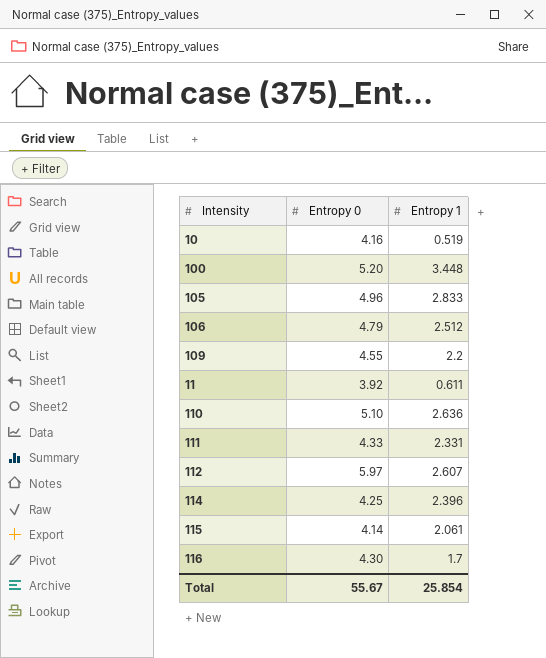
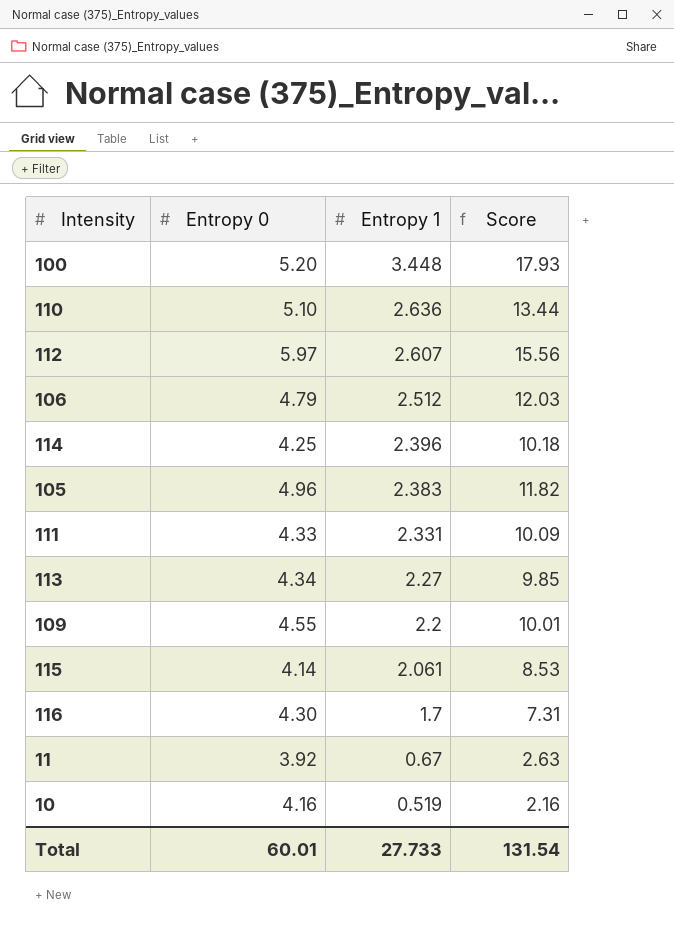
row order: none -> Entropy 1 descending
column Score | formula: none -> [Entropy 0] * [Entropy 1]
105 | Entropy 1: 2.833 -> 2.383
row 113: none -> 4.34 | 2.27 | 9.85
11 | Entropy 1: 0.611 -> 0.67
Total | Entropy 0: 55.67 -> 60.01
Total | Entropy 1: 25.854 -> 27.733

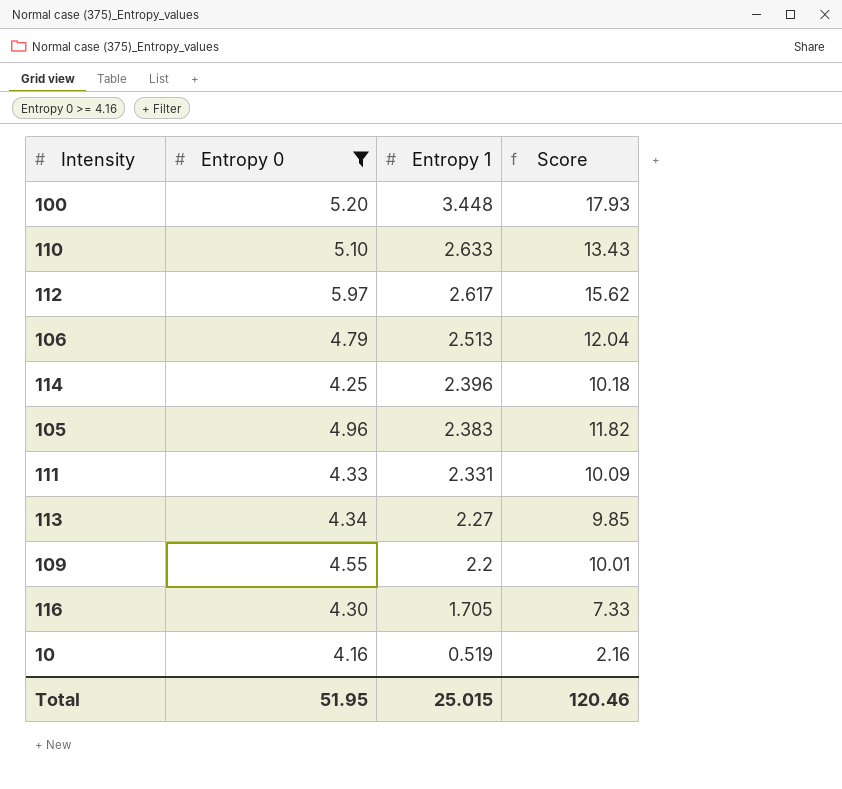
filter: none -> Entropy 0 >= 4.16
110 | Entropy 1: 2.636 -> 2.633
110 | Score: 13.44 -> 13.43
112 | Entropy 1: 2.607 -> 2.617
112 | Score: 15.56 -> 15.62
106 | Entropy 1: 2.512 -> 2.513
106 | Score: 12.03 -> 12.04
116 | Entropy 1: 1.7 -> 1.705
116 | Score: 7.31 -> 7.33
Total | Entropy 0: 60.01 -> 51.95
Total | Entropy 1: 27.733 -> 25.015
Total | Score: 131.54 -> 120.46

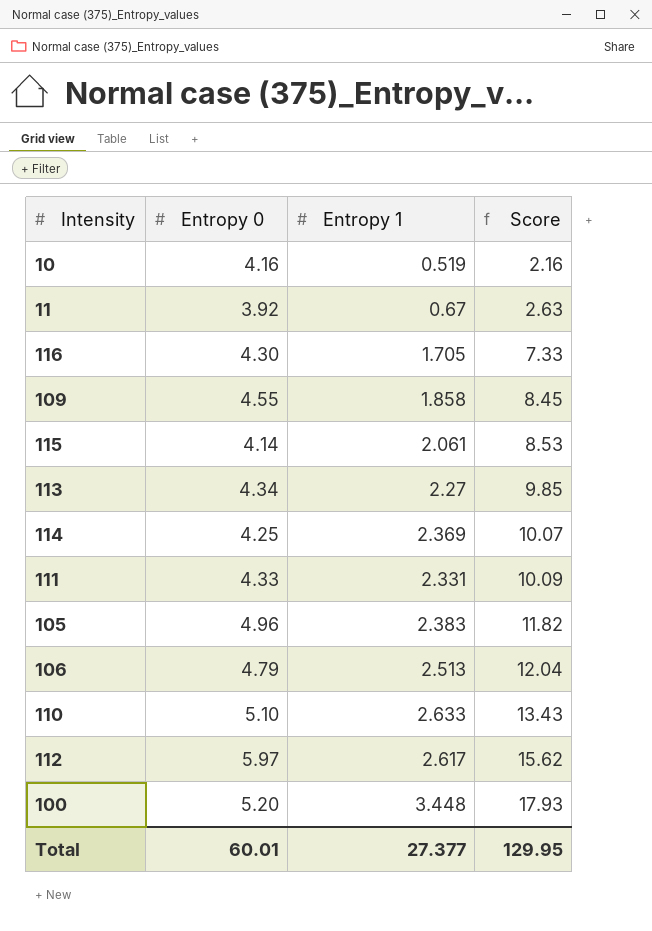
filter: Entropy 0 >= 4.16 -> none
row order: Entropy 1 descending -> Score ascending
109 | Entropy 1: 2.2 -> 1.858
109 | Score: 10.01 -> 8.45
114 | Entropy 1: 2.396 -> 2.369
114 | Score: 10.18 -> 10.07
Total | Entropy 0: 51.95 -> 60.01
Total | Entropy 1: 25.015 -> 27.377
Total | Score: 120.46 -> 129.95

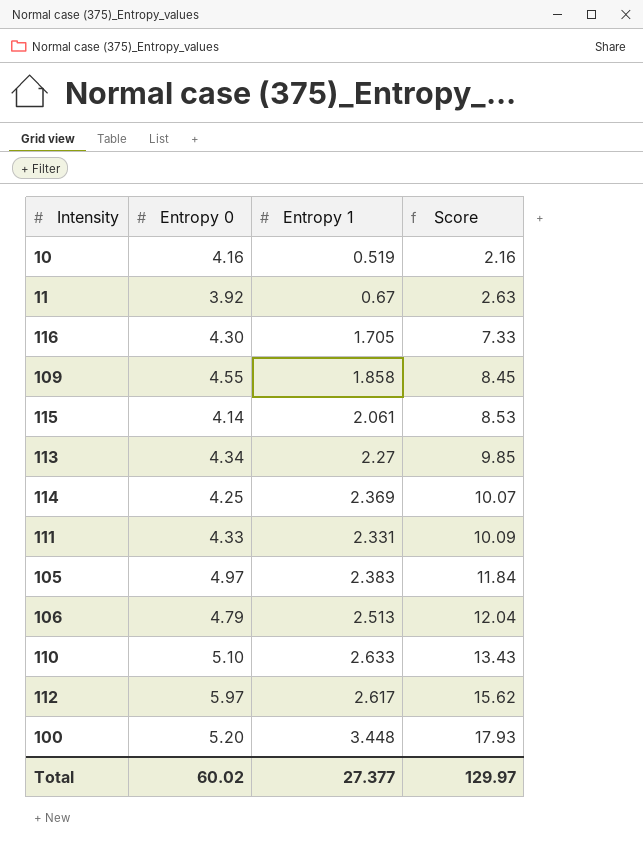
105 | Entropy 0: 4.96 -> 4.97
105 | Score: 11.82 -> 11.84
Total | Entropy 0: 60.01 -> 60.02
Total | Score: 129.95 -> 129.97

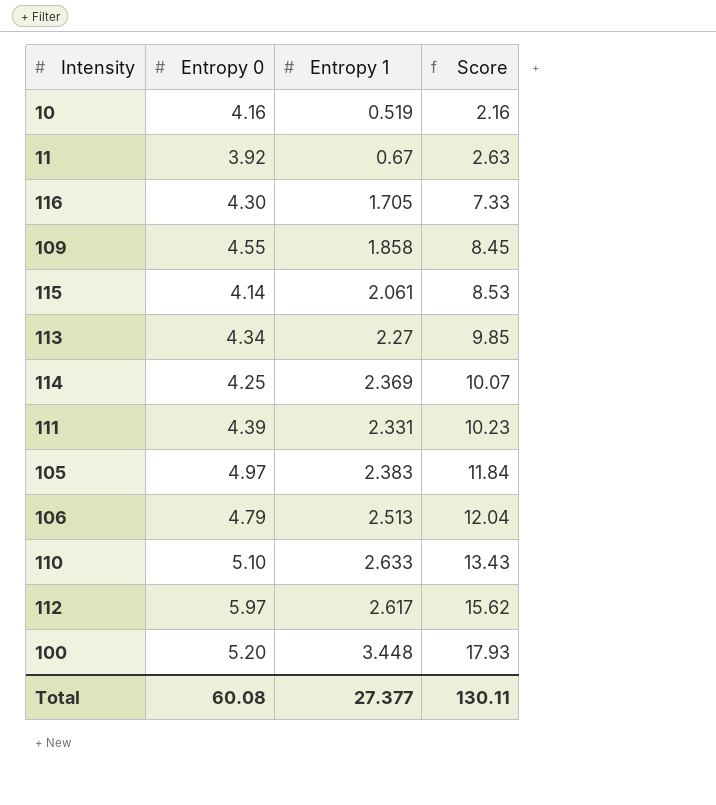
111 | Entropy 0: 4.33 -> 4.39
111 | Score: 10.09 -> 10.23
Total | Entropy 0: 60.02 -> 60.08
Total | Score: 129.97 -> 130.11

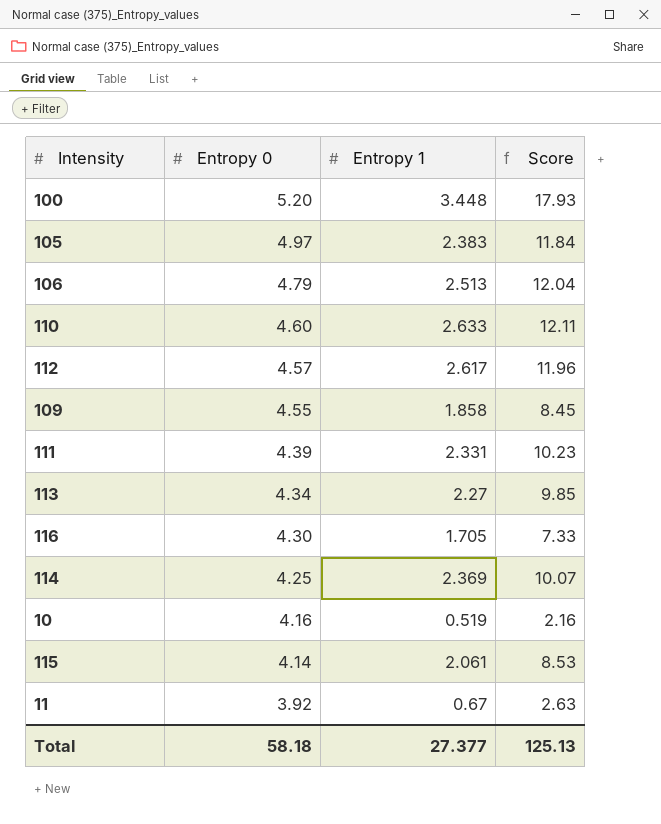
row order: Score ascending -> Entropy 0 descending
110 | Entropy 0: 5.10 -> 4.60
110 | Score: 13.43 -> 12.11
112 | Entropy 0: 5.97 -> 4.57
112 | Score: 15.62 -> 11.96
Total | Entropy 0: 60.08 -> 58.18
Total | Score: 130.11 -> 125.13

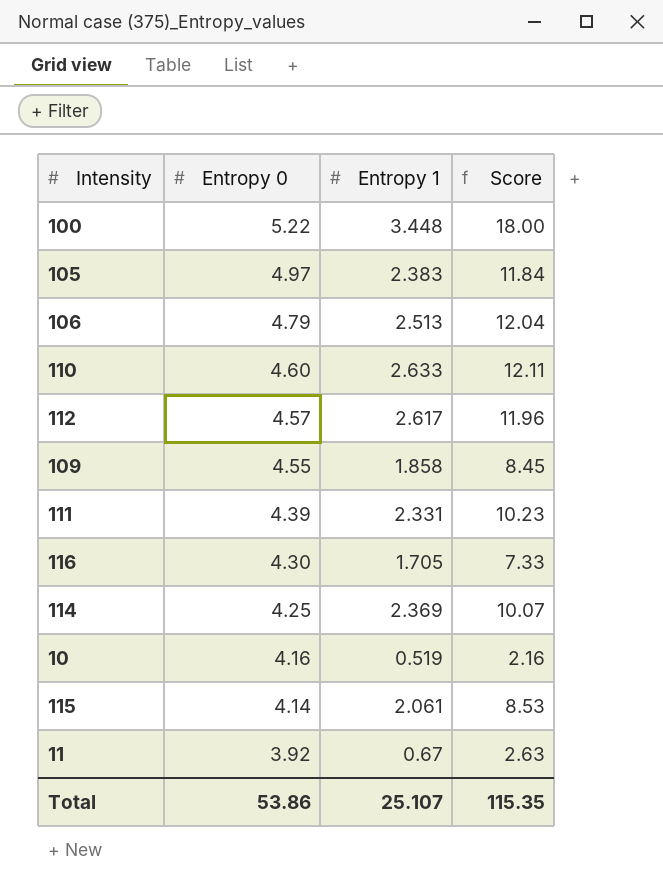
row 113: 4.34 | 2.27 | 9.85 -> none
100 | Entropy 0: 5.20 -> 5.22
100 | Score: 17.93 -> 18.00
Total | Entropy 0: 58.18 -> 53.86
Total | Entropy 1: 27.377 -> 25.107
Total | Score: 125.13 -> 115.35

